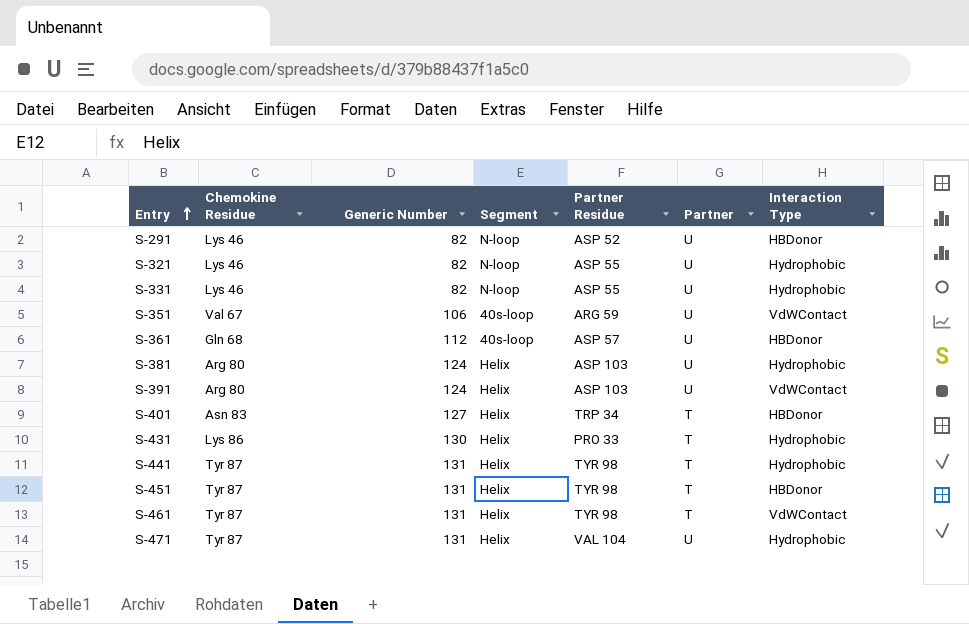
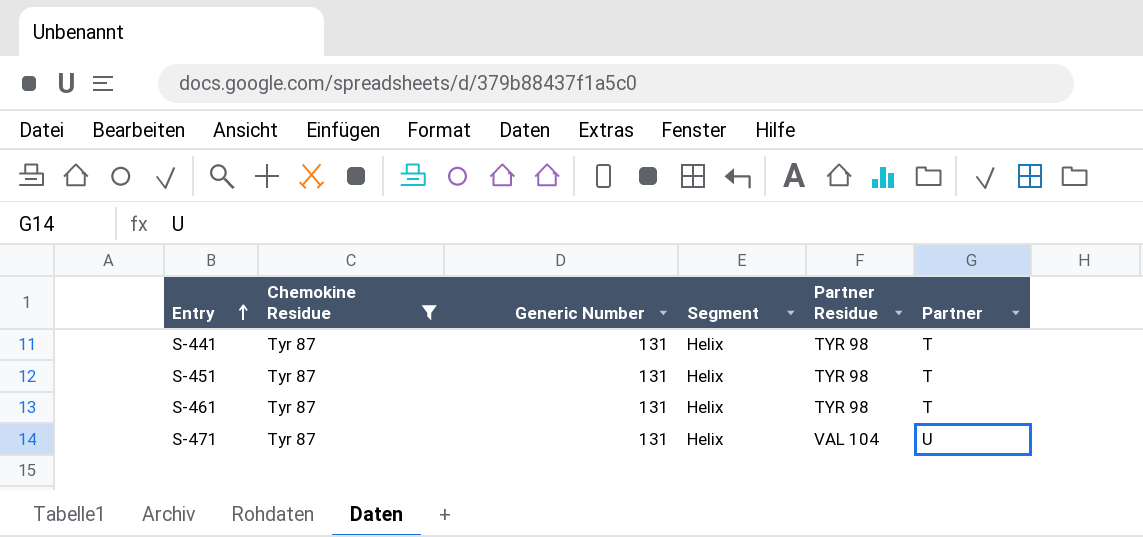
filter: none -> Chemokine Residue = Tyr 87
column Interaction Type | position: 7 -> none

